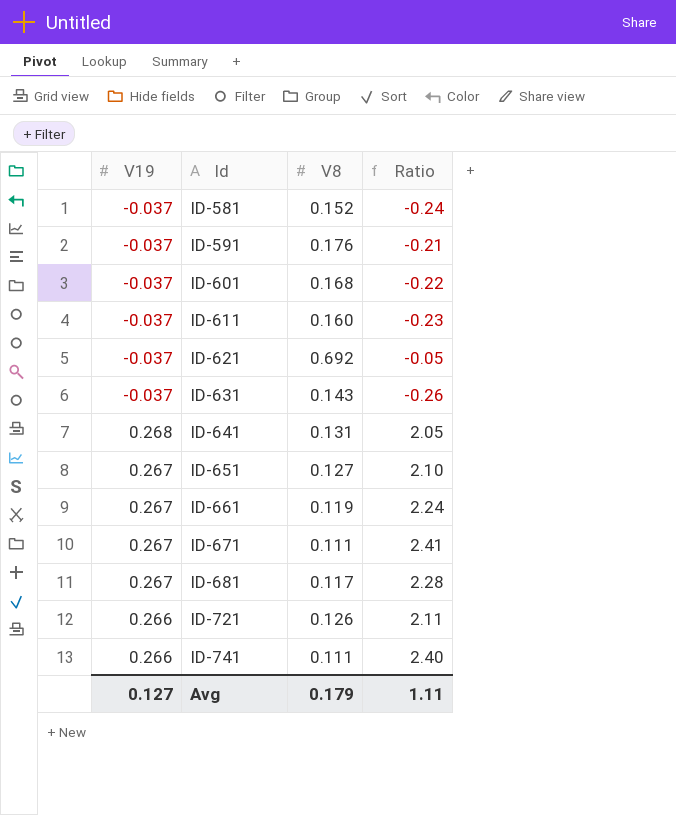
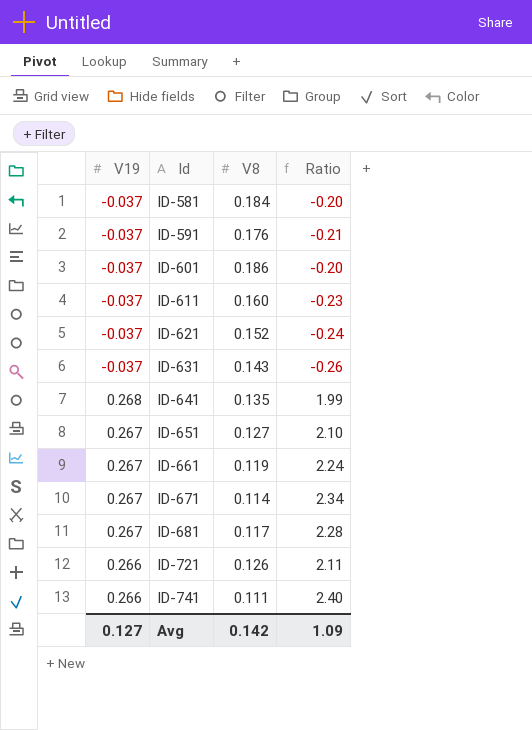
ID-581 | V8: 0.152 -> 0.184
ID-581 | Ratio: -0.24 -> -0.20
ID-601 | V8: 0.168 -> 0.186
ID-601 | Ratio: -0.22 -> -0.20
ID-621 | V8: 0.692 -> 0.152
ID-621 | Ratio: -0.05 -> -0.24
ID-641 | V8: 0.131 -> 0.135
ID-641 | Ratio: 2.05 -> 1.99
ID-671 | V8: 0.111 -> 0.114
ID-671 | Ratio: 2.41 -> 2.34
Avg | V8: 0.179 -> 0.142
Avg | Ratio: 1.11 -> 1.09

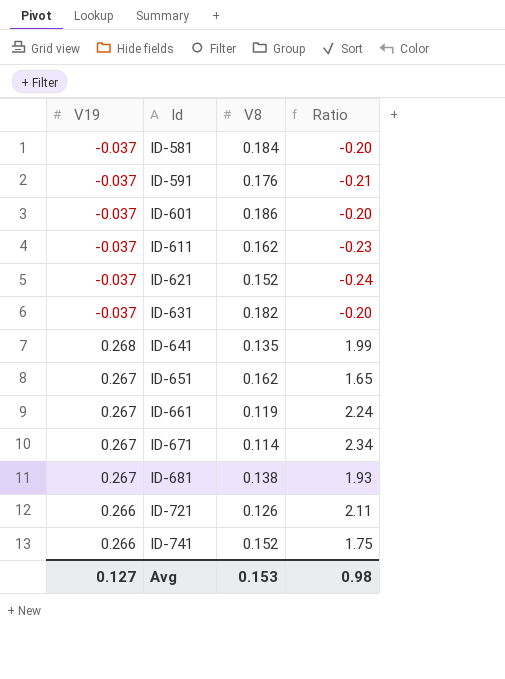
ID-611 | V8: 0.160 -> 0.162
ID-631 | V8: 0.143 -> 0.182
ID-631 | Ratio: -0.26 -> -0.20
ID-651 | V8: 0.127 -> 0.162
ID-651 | Ratio: 2.10 -> 1.65
ID-681 | V8: 0.117 -> 0.138
ID-681 | Ratio: 2.28 -> 1.93
ID-741 | V8: 0.111 -> 0.152
ID-741 | Ratio: 2.40 -> 1.75
Avg | V8: 0.142 -> 0.153
Avg | Ratio: 1.09 -> 0.98

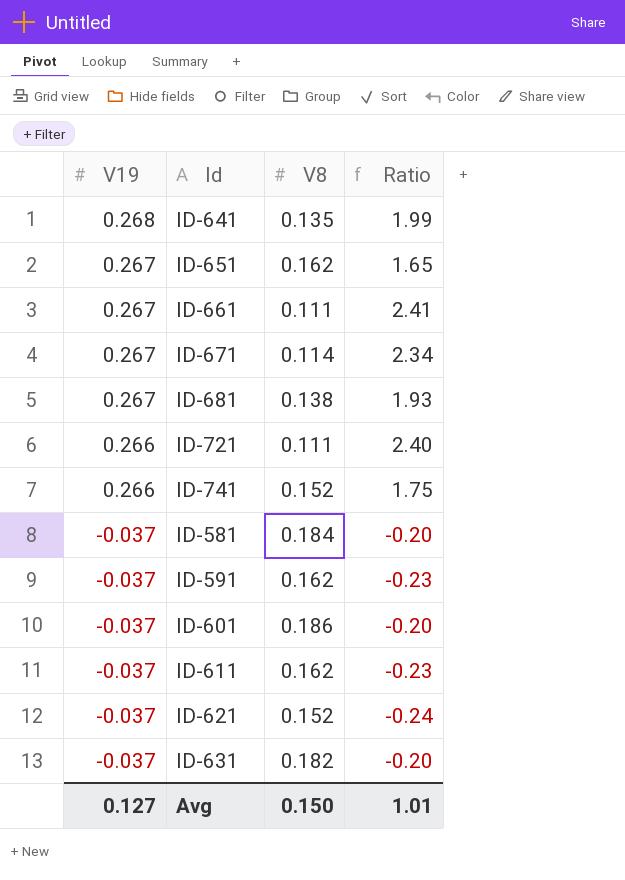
row order: Id ascending -> V19 descending
ID-661 | V8: 0.119 -> 0.111
ID-661 | Ratio: 2.24 -> 2.41
ID-721 | V8: 0.126 -> 0.111
ID-721 | Ratio: 2.11 -> 2.40
ID-591 | V8: 0.176 -> 0.162
ID-591 | Ratio: -0.21 -> -0.23
Avg | V8: 0.153 -> 0.150
Avg | Ratio: 0.98 -> 1.01

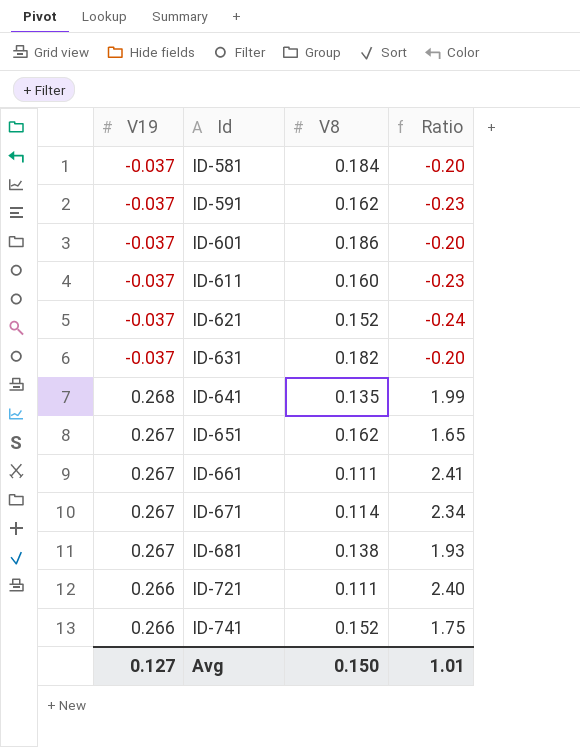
row order: V19 descending -> Id ascending
ID-611 | V8: 0.162 -> 0.160

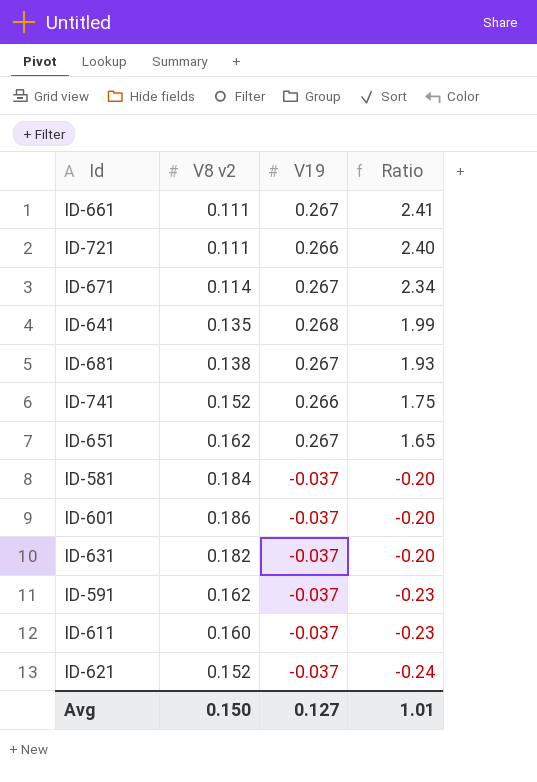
row order: Id ascending -> Ratio descending
column name: V8 -> V8 v2
column V19 | position: 1 -> 3

